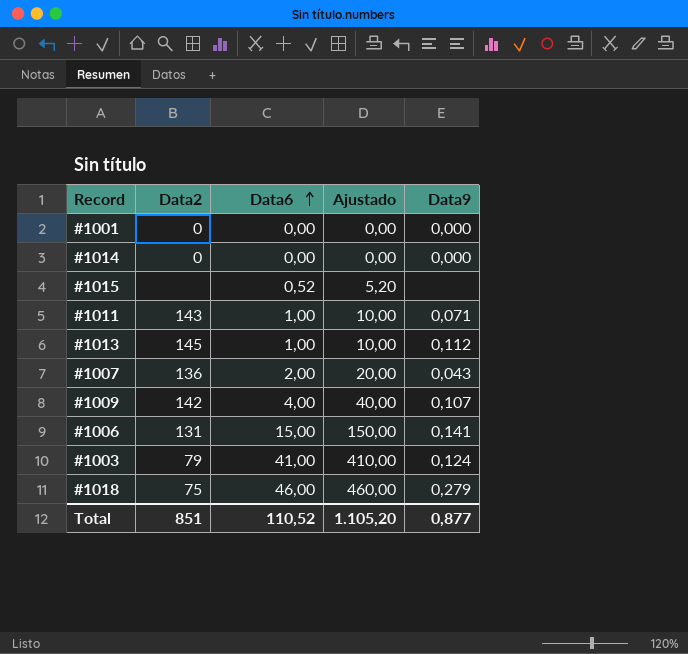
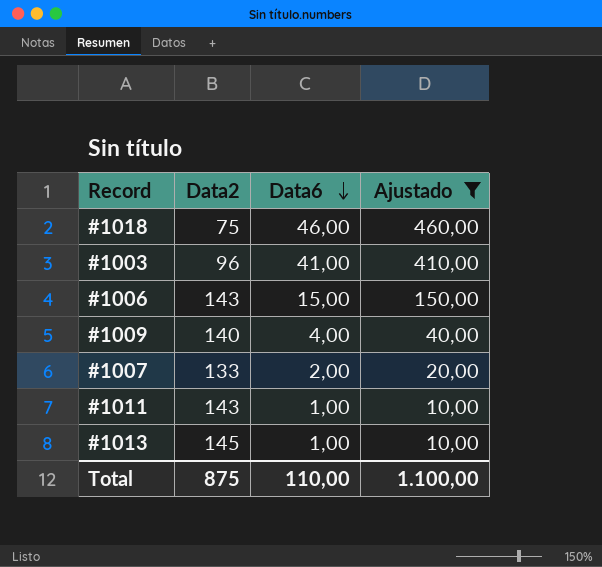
filter: none -> Ajustado >= 10,00
row order: Data6 ascending -> Data6 descending
column Data9 | position: 5 -> none
#1003 | Data2: 79 -> 96
#1006 | Data2: 131 -> 143
#1009 | Data2: 142 -> 140
#1007 | Data2: 136 -> 133
Total | Data2: 851 -> 875
Total | Data6: 110,52 -> 110,00
Total | Ajustado: 1.105,20 -> 1.100,00

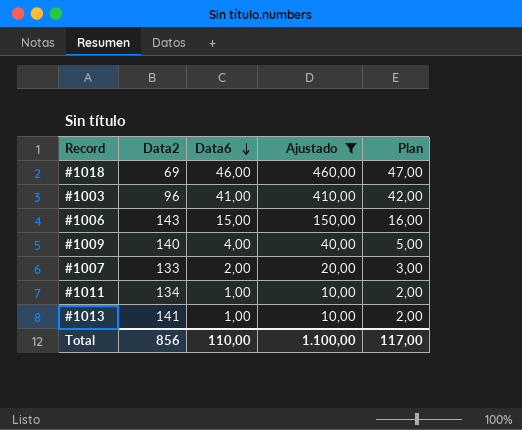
column Plan | formula: none -> [Data6] + 1
#1018 | Data2: 75 -> 69
#1011 | Data2: 143 -> 134
#1013 | Data2: 145 -> 141
Total | Data2: 875 -> 856

